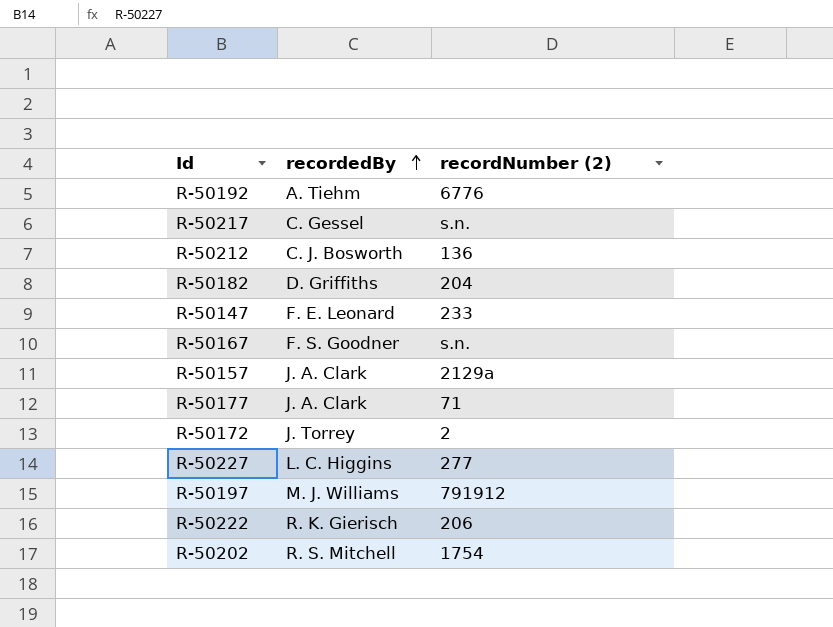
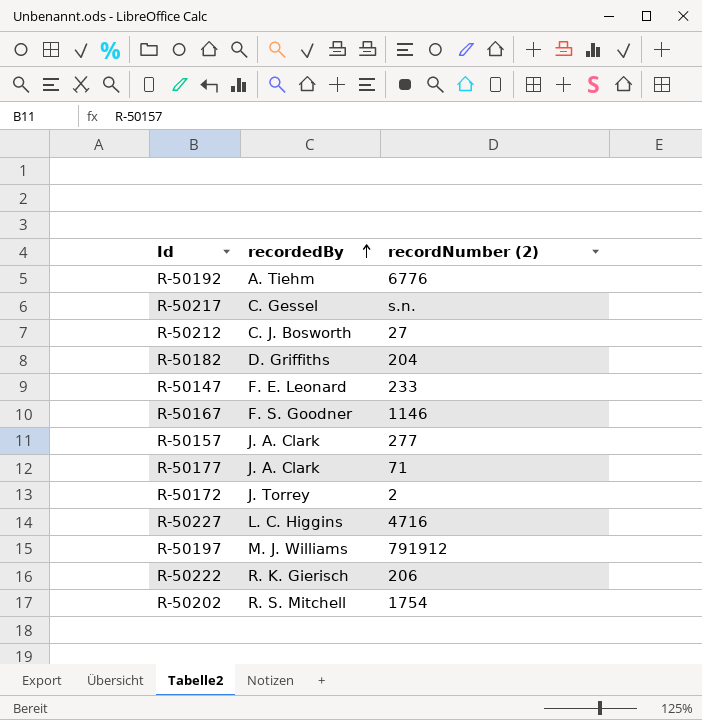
R-50212 | recordNumber (2): 136 -> 27
R-50167 | recordNumber (2): s.n. -> 1146
R-50157 | recordNumber (2): 2129a -> 277
R-50227 | recordNumber (2): 277 -> 4716

